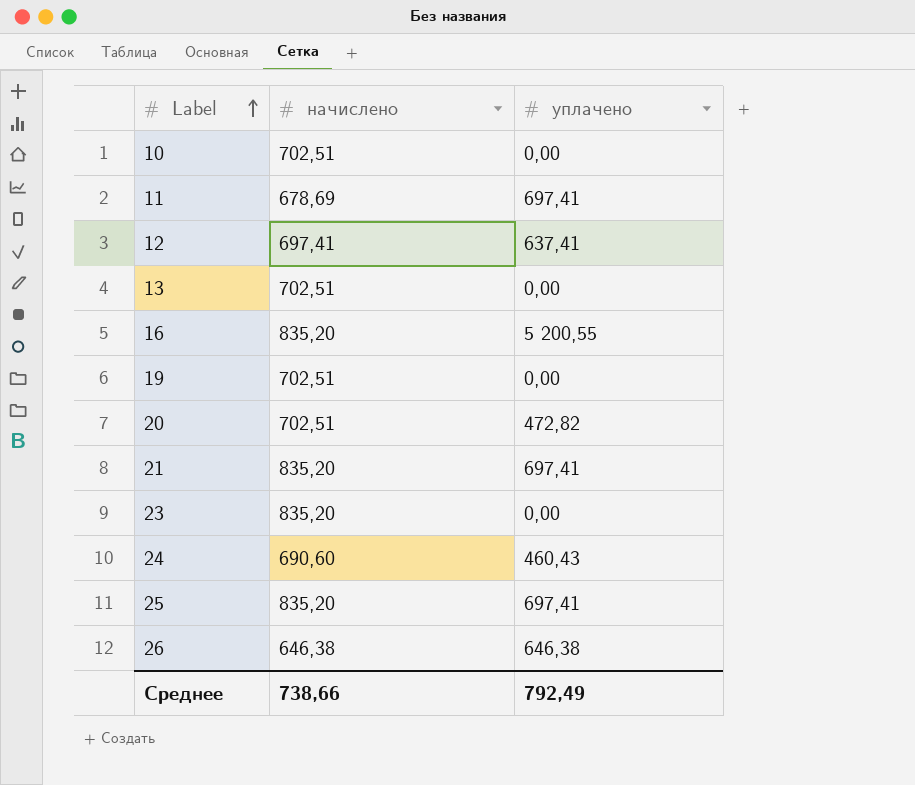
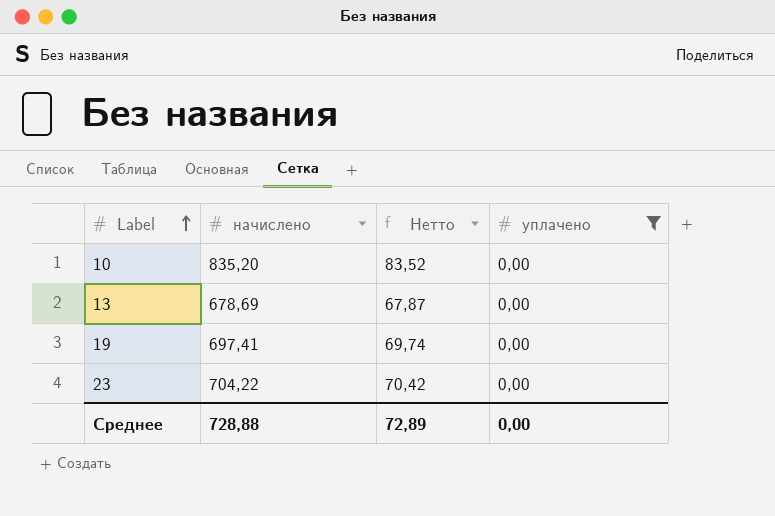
filter: none -> уплачено = 0,00
column Нетто | formula: none -> [начислено] * 0,1
10 | начислено: 702,51 -> 835,20
13 | начислено: 702,51 -> 678,69
19 | начислено: 702,51 -> 697,41
23 | начислено: 835,20 -> 704,22
Среднее | начислено: 738,66 -> 728,88
Среднее | уплачено: 792,49 -> 0,00

